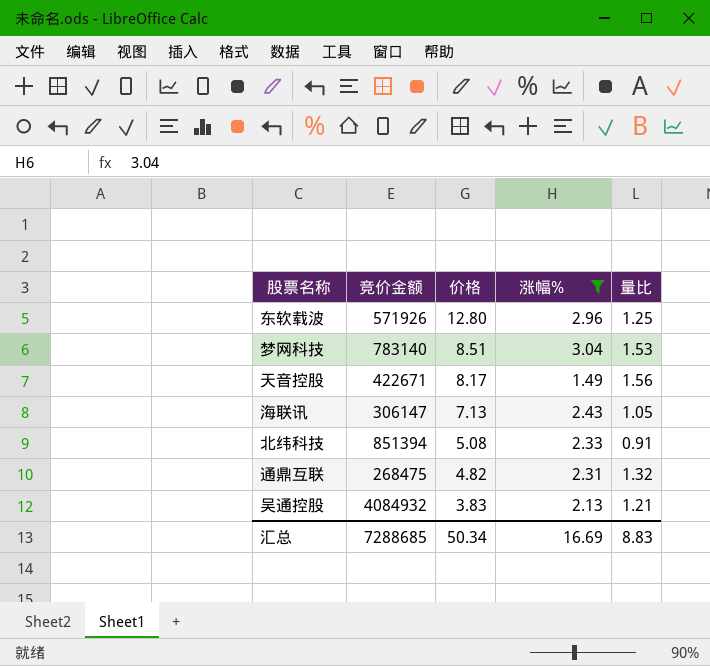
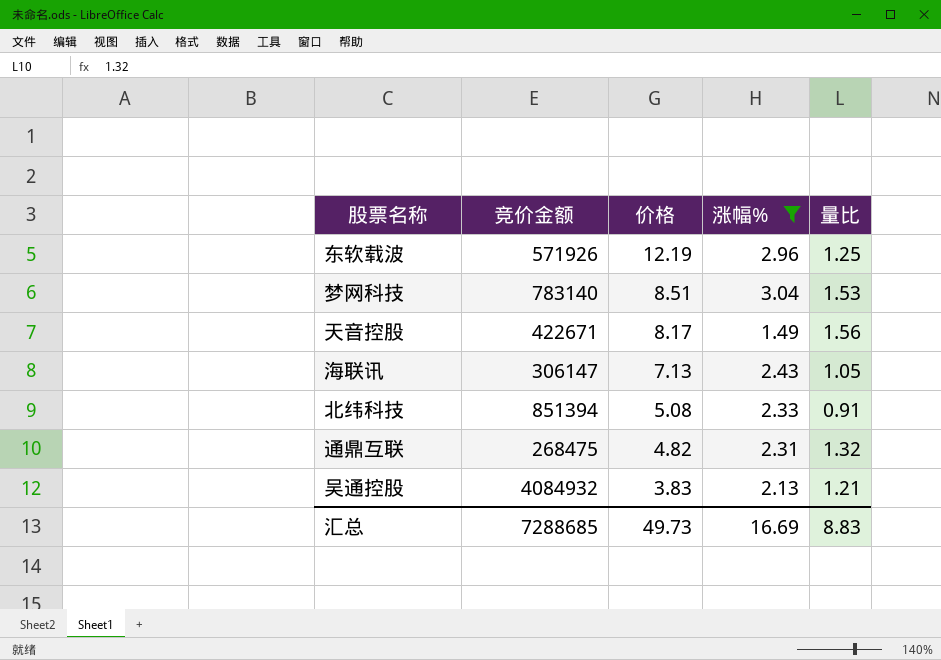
东软载波 | 价格: 12.80 -> 12.19
汇总 | 价格: 50.34 -> 49.73

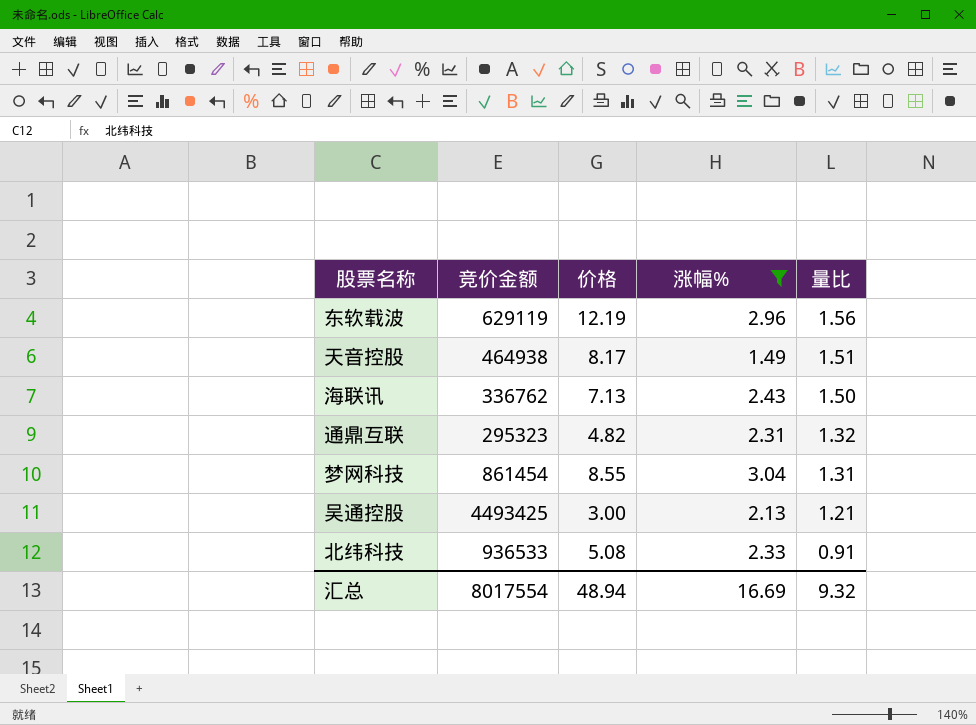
row order: 价格 descending -> 量比 descending
东软载波 | 竞价金额: 571926 -> 629119
东软载波 | 量比: 1.25 -> 1.56
天音控股 | 竞价金额: 422671 -> 464938
天音控股 | 量比: 1.56 -> 1.51
海联讯 | 竞价金额: 306147 -> 336762
海联讯 | 量比: 1.05 -> 1.50
通鼎互联 | 竞价金额: 268475 -> 295323
梦网科技 | 竞价金额: 783140 -> 861454
梦网科技 | 价格: 8.51 -> 8.55
梦网科技 | 量比: 1.53 -> 1.31
吴通控股 | 竞价金额: 4084932 -> 4493425
吴通控股 | 价格: 3.83 -> 3.00
北纬科技 | 竞价金额: 851394 -> 936533
汇总 | 竞价金额: 7288685 -> 8017554
汇总 | 价格: 49.73 -> 48.94
汇总 | 量比: 8.83 -> 9.32

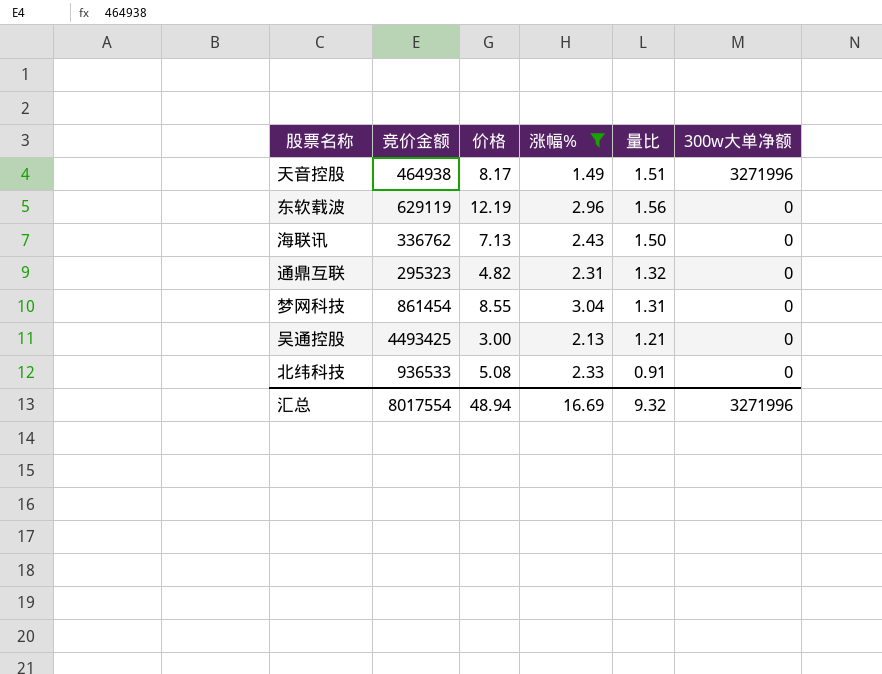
row order: 量比 descending -> 300w大单净额 descending
column 300w大单净额 | position: none -> 6

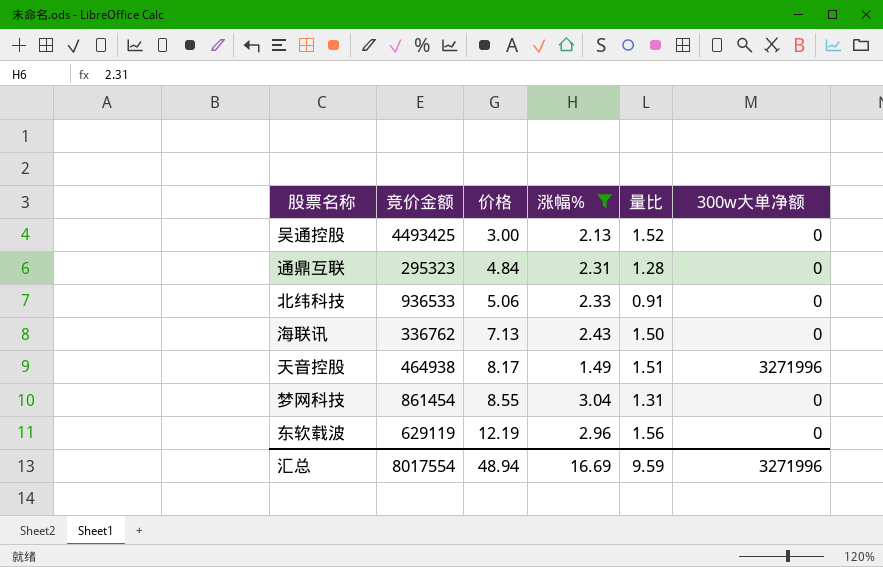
row order: 300w大单净额 descending -> 价格 ascending
吴通控股 | 量比: 1.21 -> 1.52
通鼎互联 | 价格: 4.82 -> 4.84
通鼎互联 | 量比: 1.32 -> 1.28
北纬科技 | 价格: 5.08 -> 5.06
汇总 | 量比: 9.32 -> 9.59

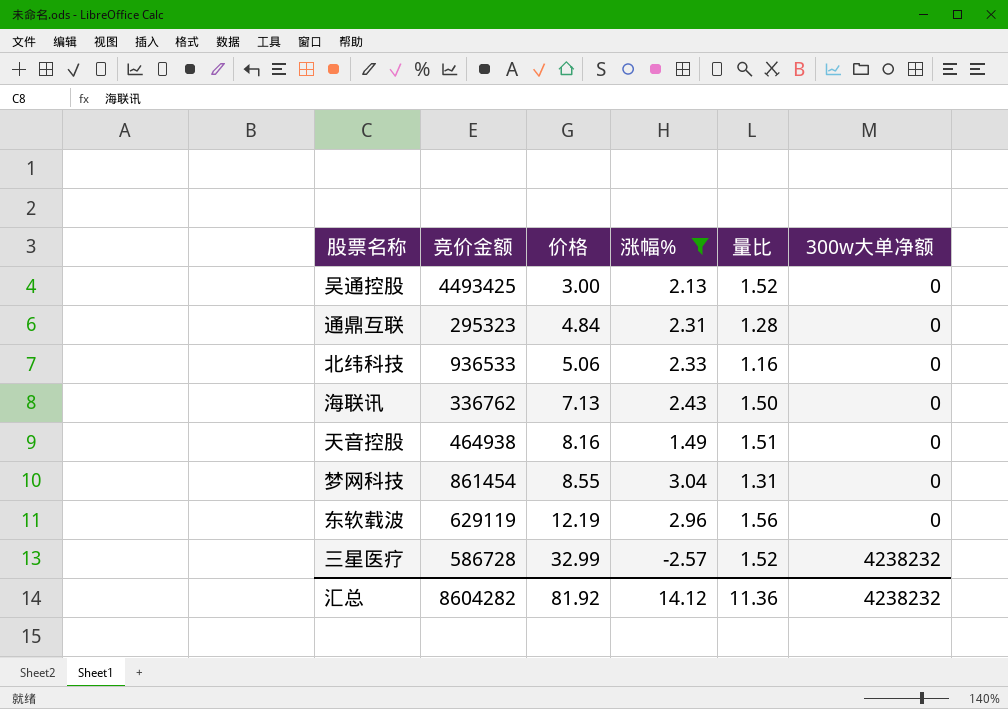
北纬科技 | 量比: 0.91 -> 1.16
天音控股 | 价格: 8.17 -> 8.16
天音控股 | 300w大单净额: 3271996 -> 0
row 三星医疗: none -> 586728 | 32.99 | -2.57 | 1.52 | 4238232
汇总 | 竞价金额: 8017554 -> 8604282
汇总 | 价格: 48.94 -> 81.92
汇总 | 涨幅%: 16.69 -> 14.12
汇总 | 量比: 9.59 -> 11.36
汇总 | 300w大单净额: 3271996 -> 4238232

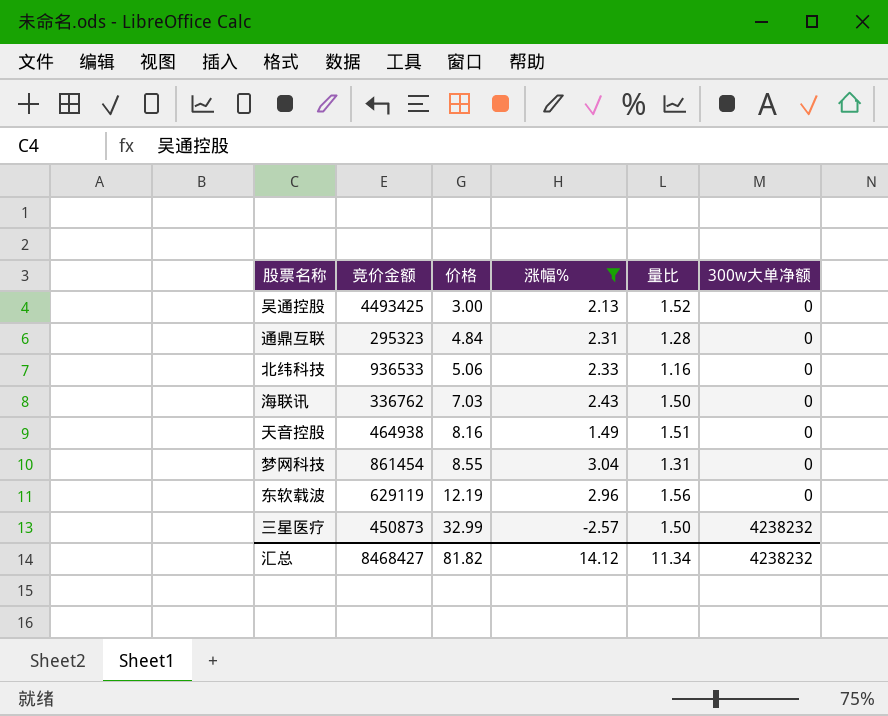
海联讯 | 价格: 7.13 -> 7.03
三星医疗 | 竞价金额: 586728 -> 450873
三星医疗 | 量比: 1.52 -> 1.50
汇总 | 竞价金额: 8604282 -> 8468427
汇总 | 价格: 81.92 -> 81.82
汇总 | 量比: 11.36 -> 11.34

